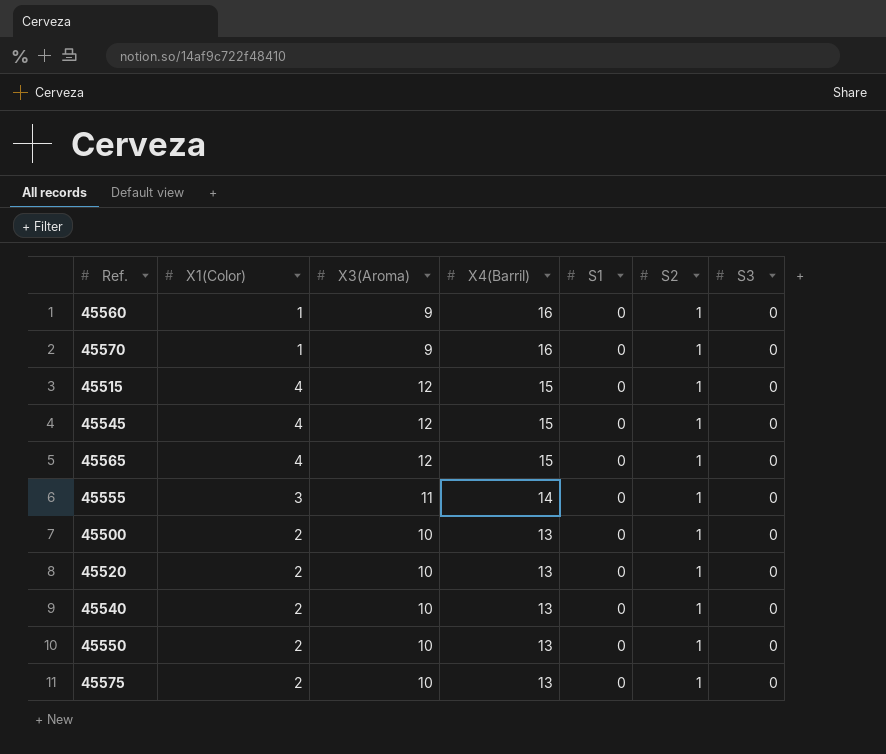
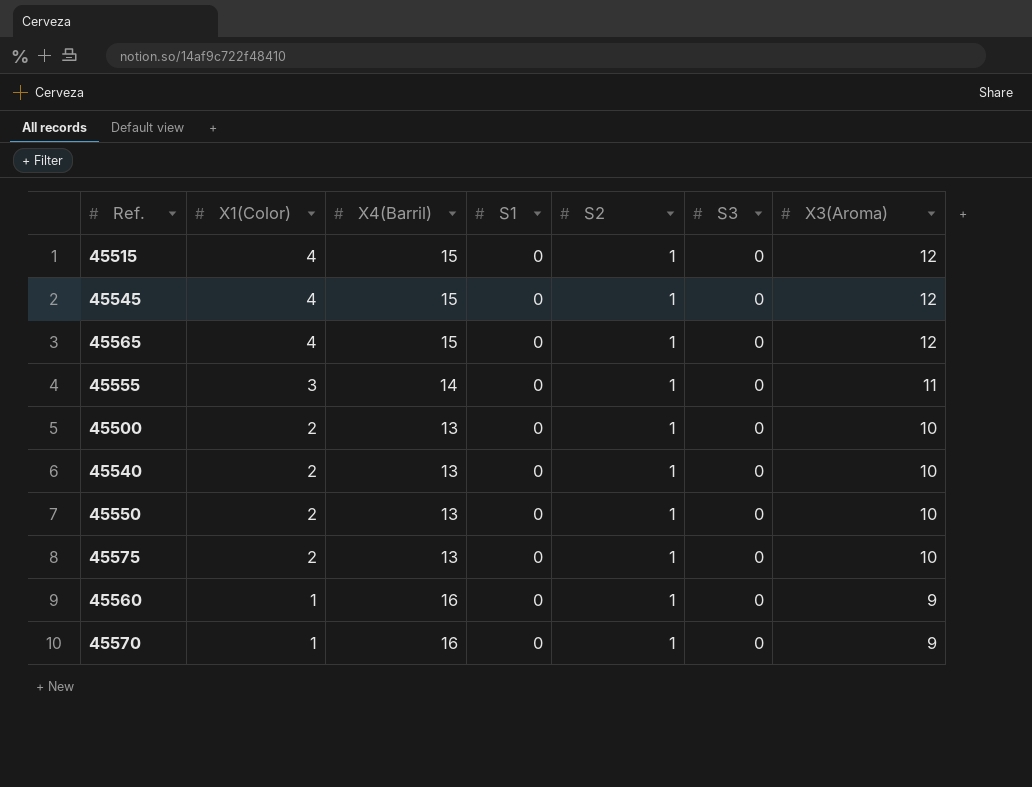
row order: X4(Barril) descending -> X1(Color) descending
column X3(Aroma) | position: 3 -> 7
row 45520: 2 | 10 | 13 | 0 | 1 | 0 -> none

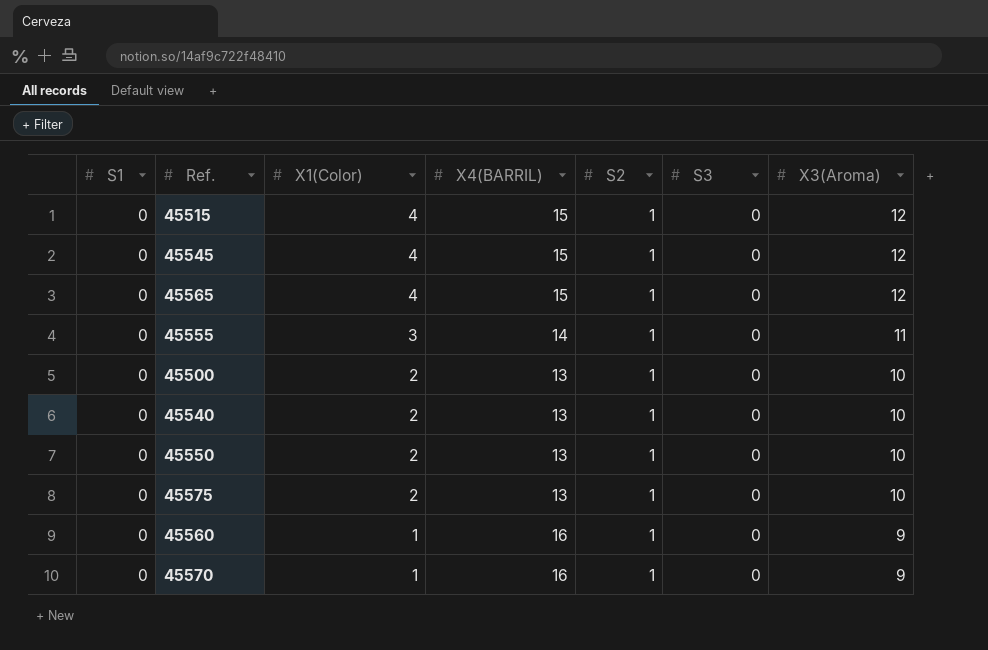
column S1 | position: 4 -> 1
column name: X4(Barril) -> X4(BARRIL)

